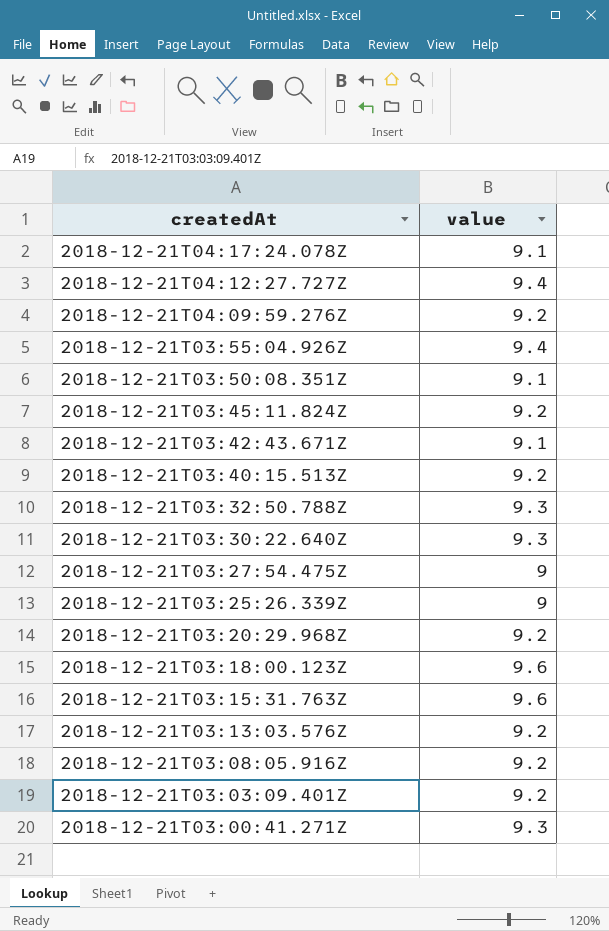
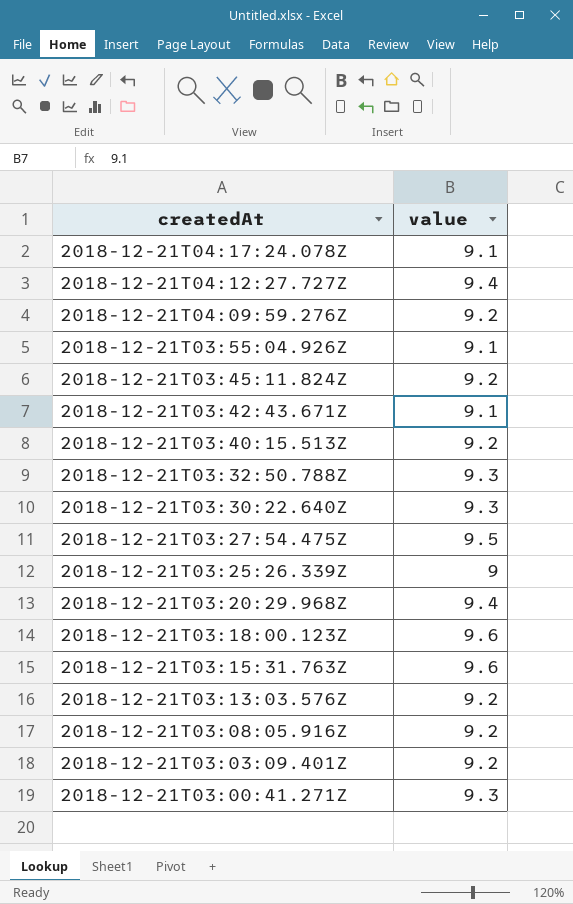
row 2018-12-21T03:50:08.351Z: 9.1 -> none
2018-12-21T03:55:04.926Z | value: 9.4 -> 9.1
2018-12-21T03:27:54.475Z | value: 9 -> 9.5
2018-12-21T03:20:29.968Z | value: 9.2 -> 9.4

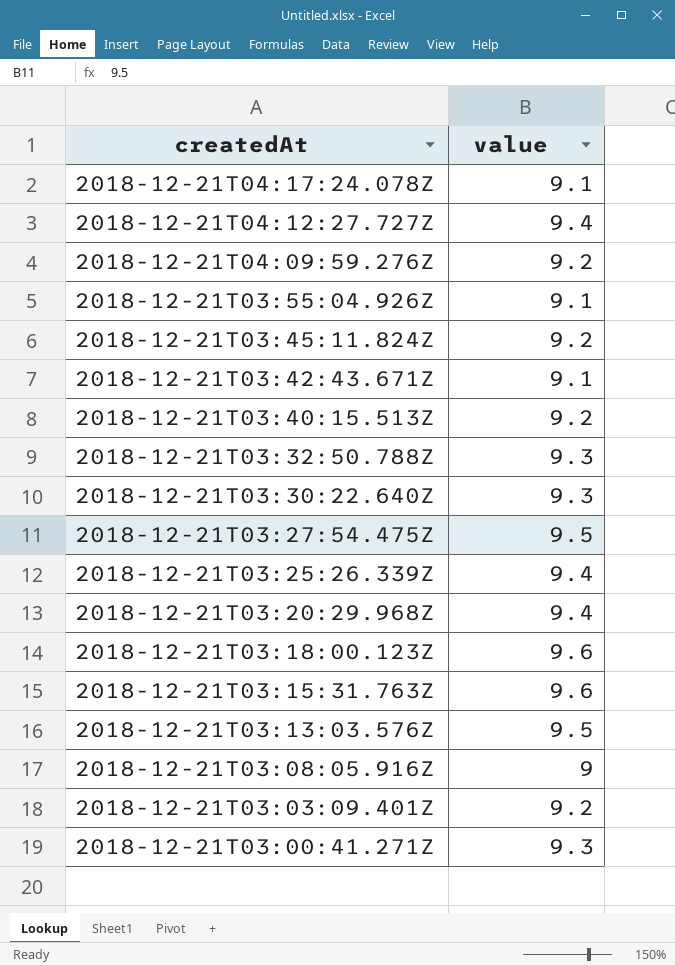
2018-12-21T03:25:26.339Z | value: 9 -> 9.4
2018-12-21T03:13:03.576Z | value: 9.2 -> 9.5
2018-12-21T03:08:05.916Z | value: 9.2 -> 9

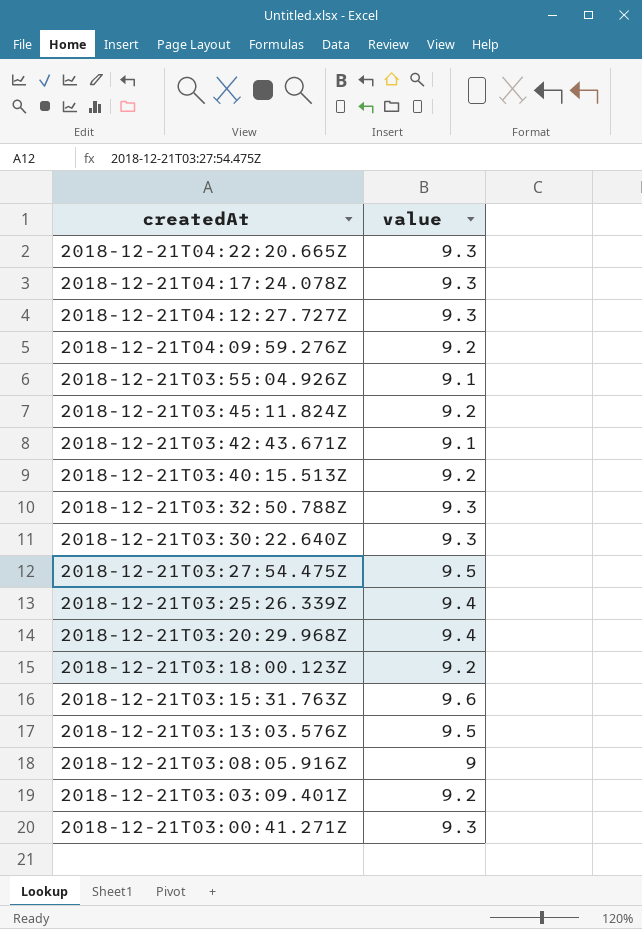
row 2018-12-21T04:22:20.665Z: none -> 9.3
2018-12-21T04:17:24.078Z | value: 9.1 -> 9.3
2018-12-21T04:12:27.727Z | value: 9.4 -> 9.3
2018-12-21T03:18:00.123Z | value: 9.6 -> 9.2

